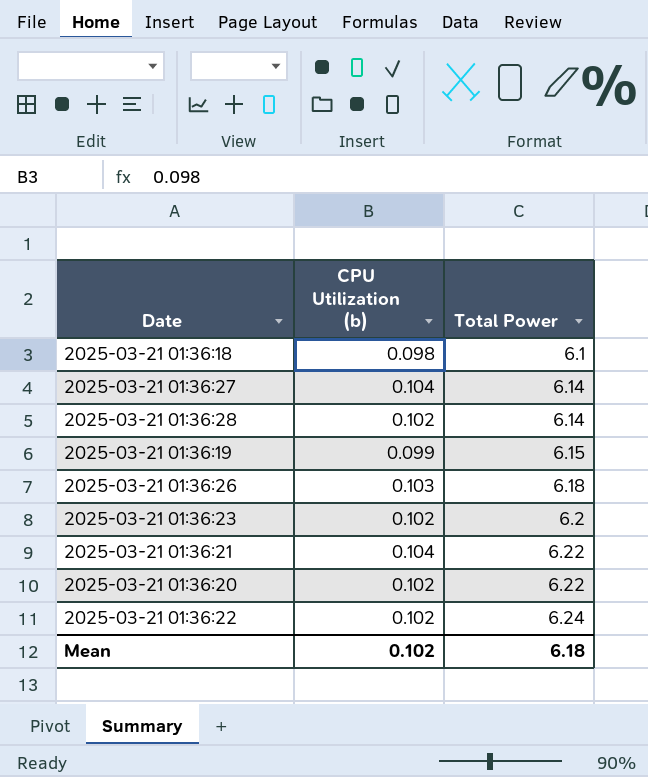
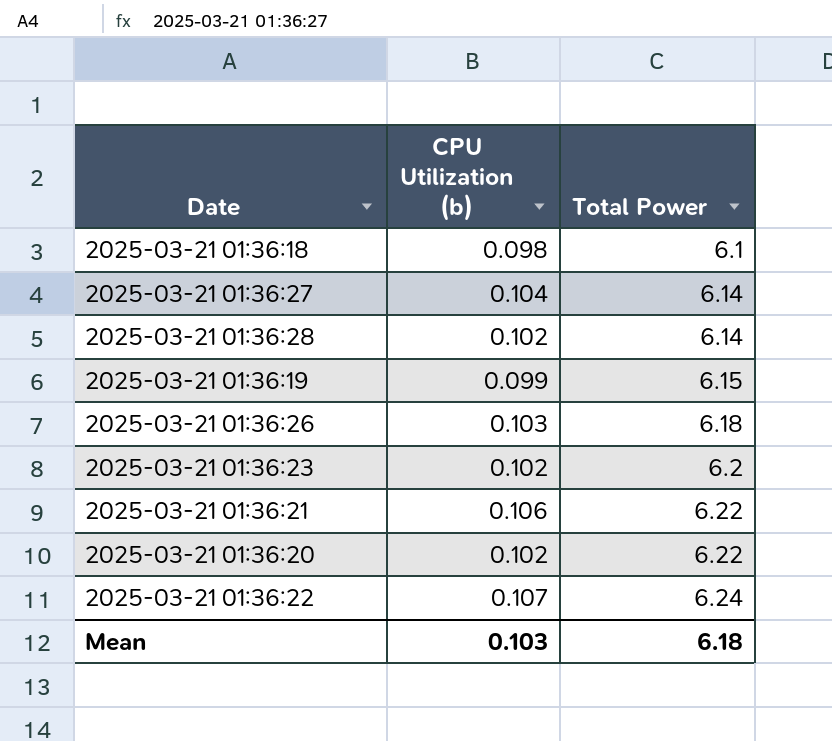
2025-03-21 01:36:21 | CPU Utilization (b): 0.104 -> 0.106
2025-03-21 01:36:22 | CPU Utilization (b): 0.102 -> 0.107
Mean | CPU Utilization (b): 0.102 -> 0.103

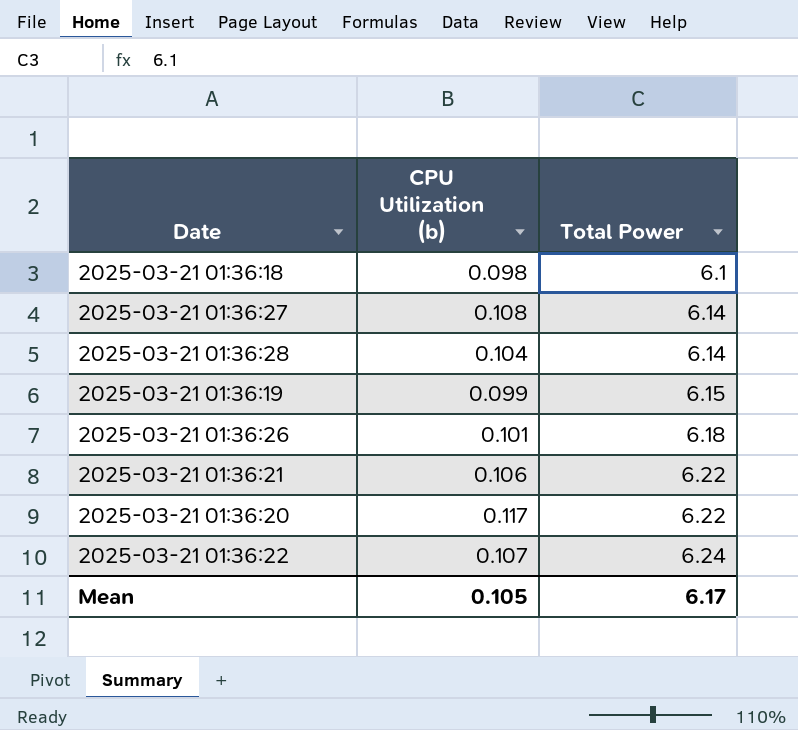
row 2025-03-21 01:36:23: 0.102 | 6.2 -> none
2025-03-21 01:36:27 | CPU Utilization (b): 0.104 -> 0.108
2025-03-21 01:36:28 | CPU Utilization (b): 0.102 -> 0.104
2025-03-21 01:36:26 | CPU Utilization (b): 0.103 -> 0.101
2025-03-21 01:36:20 | CPU Utilization (b): 0.102 -> 0.117
Mean | CPU Utilization (b): 0.103 -> 0.105
Mean | Total Power: 6.18 -> 6.17

